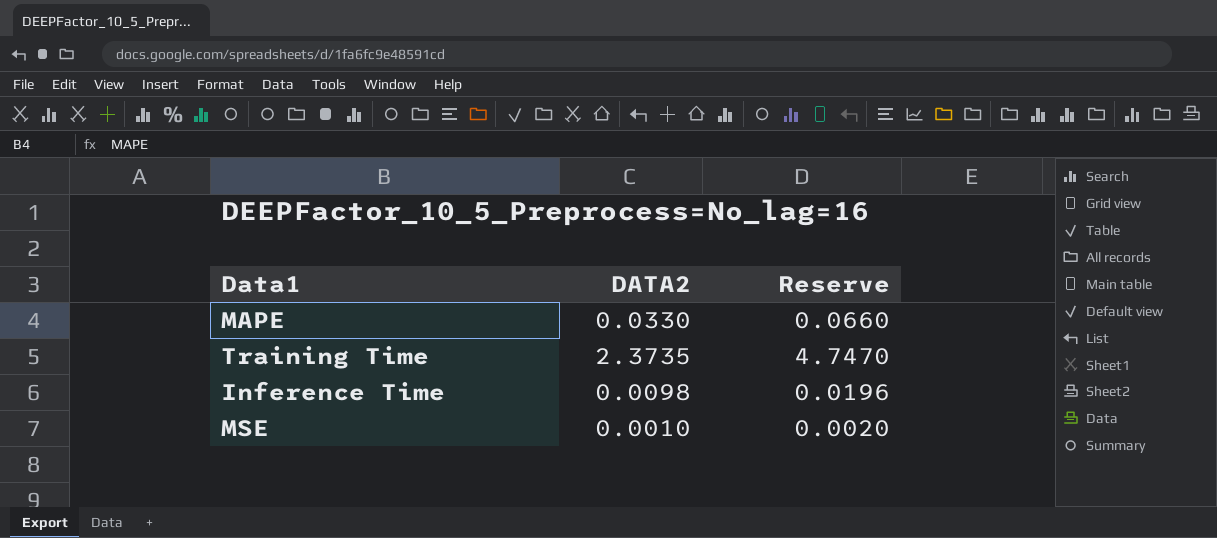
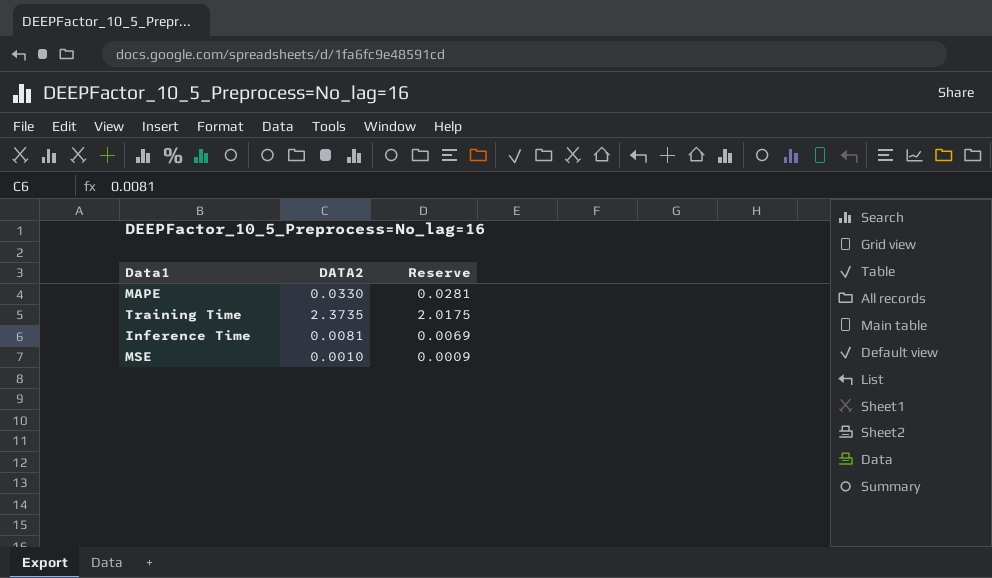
column Reserve | formula: [DATA2] * 2 -> [DATA2] * 0.85
Inference Time | DATA2: 0.0098 -> 0.0081

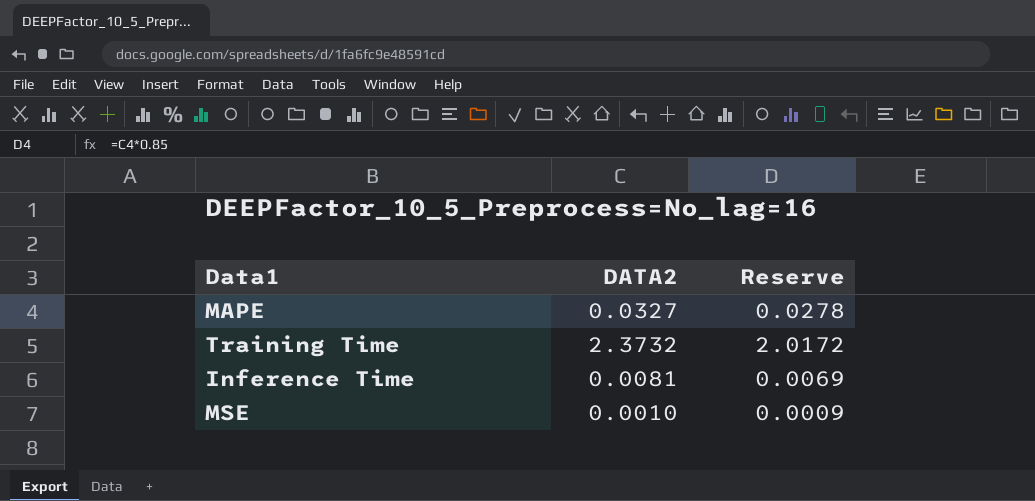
MAPE | DATA2: 0.0330 -> 0.0327
MAPE | Reserve: 0.0281 -> 0.0278
Training Time | DATA2: 2.3735 -> 2.3732
Training Time | Reserve: 2.0175 -> 2.0172

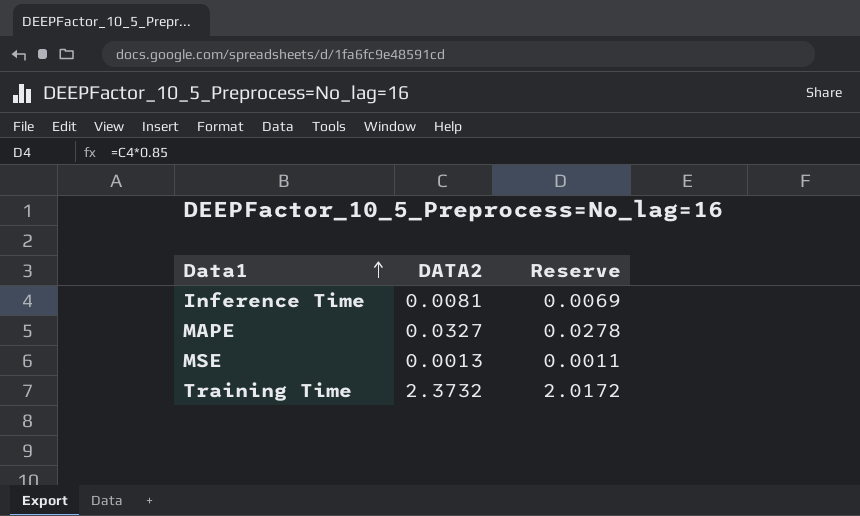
row order: none -> Data1 ascending
MSE | DATA2: 0.0010 -> 0.0013
MSE | Reserve: 0.0009 -> 0.0011

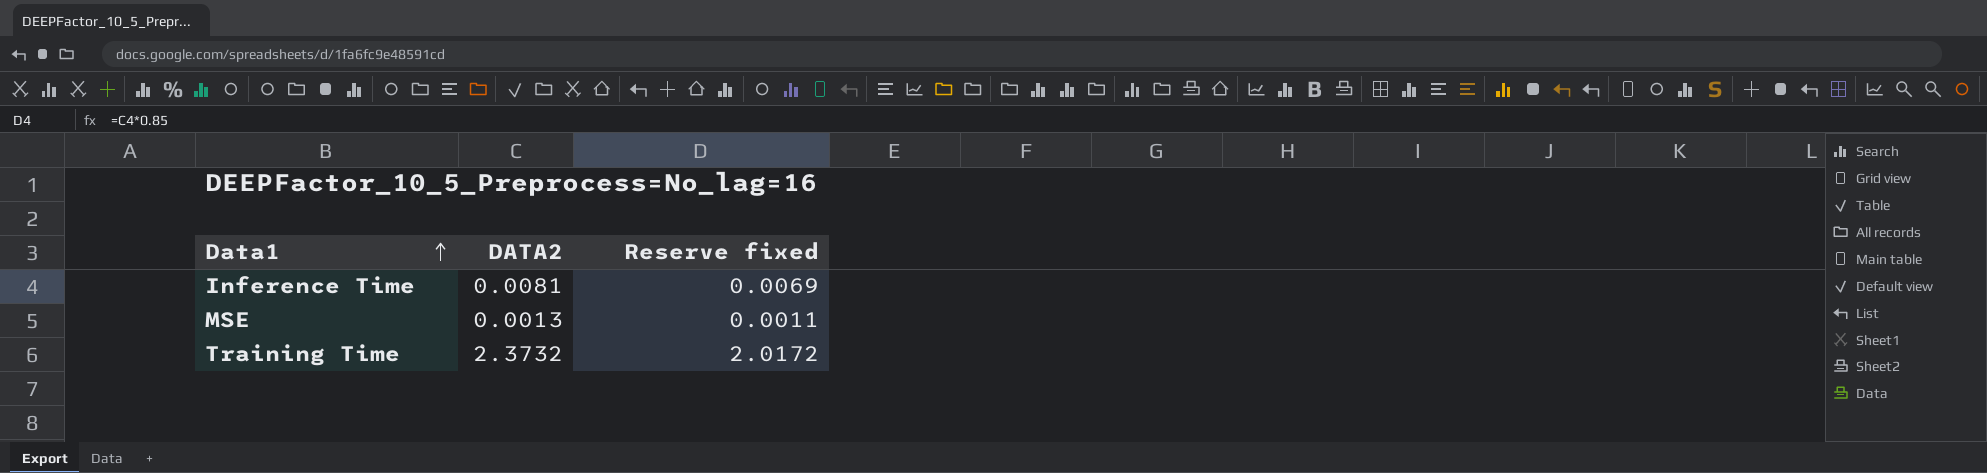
column name: Reserve -> Reserve fixed
row MAPE: 0.0327 | 0.0278 -> none

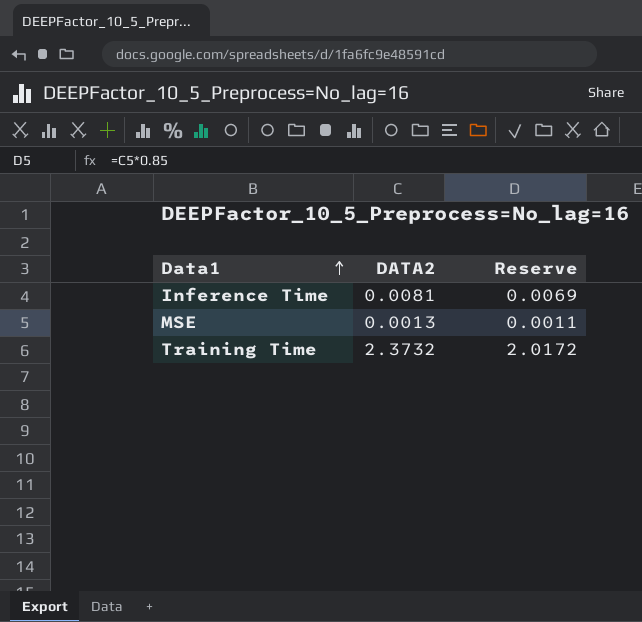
column name: Reserve fixed -> Reserve

